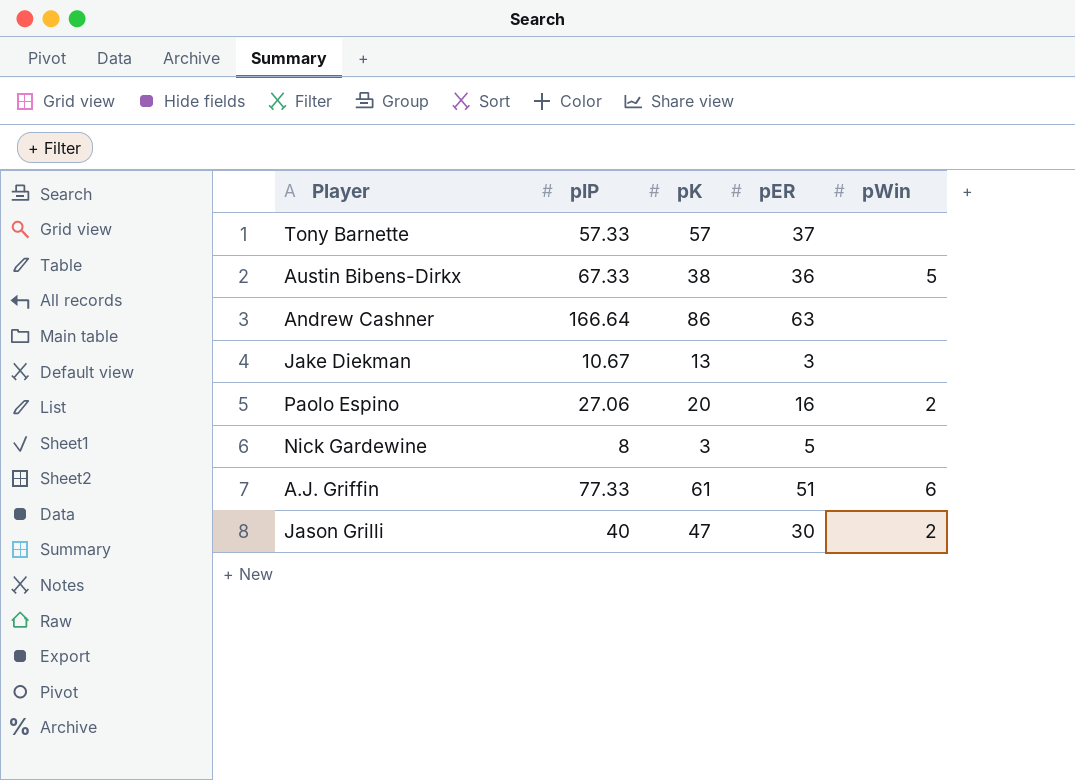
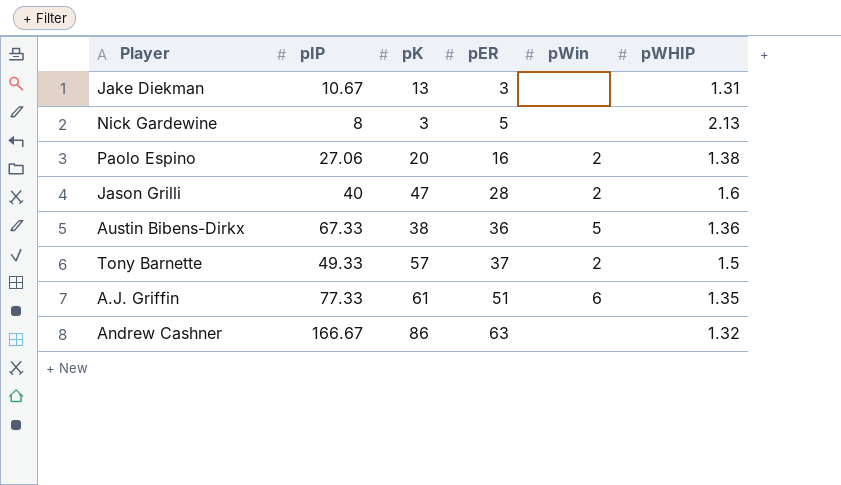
row order: none -> pER ascending
column pWHIP | position: none -> 6
Jason Grilli | pER: 30 -> 28
Tony Barnette | pIP: 57.33 -> 49.33
Tony Barnette | pWin: none -> 2
Andrew Cashner | pIP: 166.64 -> 166.67

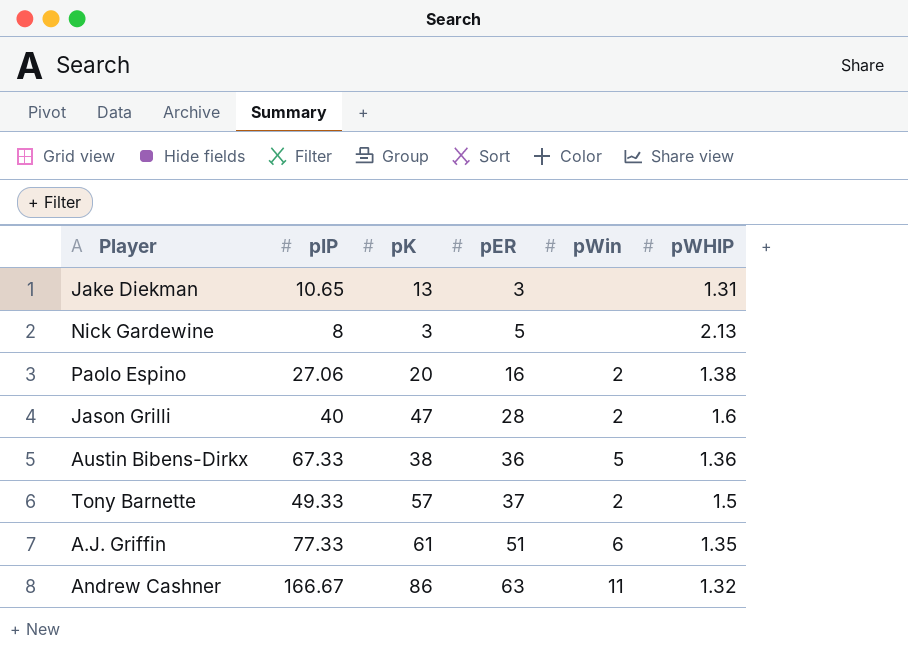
Jake Diekman | pIP: 10.67 -> 10.65
Andrew Cashner | pWin: none -> 11

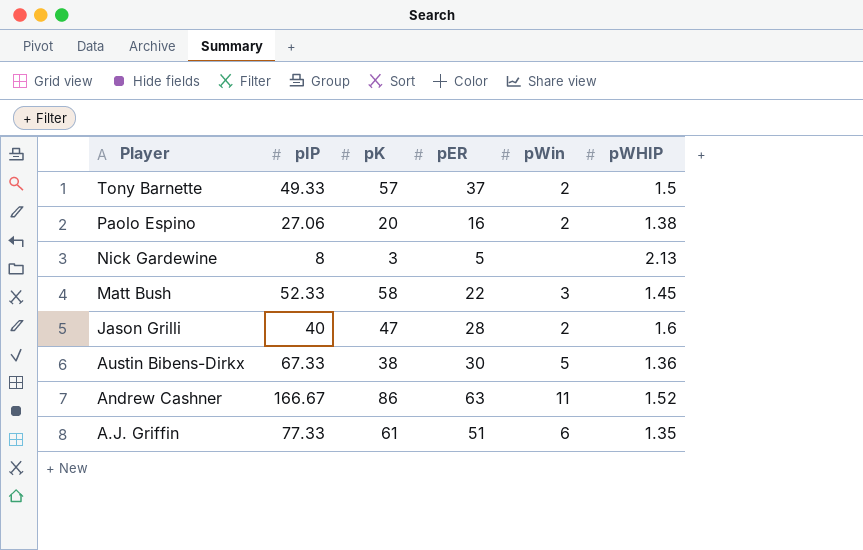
row order: pER ascending -> Player descending
row Jake Diekman: 10.65 | 13 | 3 | none | 1.31 -> none
row Matt Bush: none -> 52.33 | 58 | 22 | 3 | 1.45
Austin Bibens-Dirkx | pER: 36 -> 30
Andrew Cashner | pWHIP: 1.32 -> 1.52

